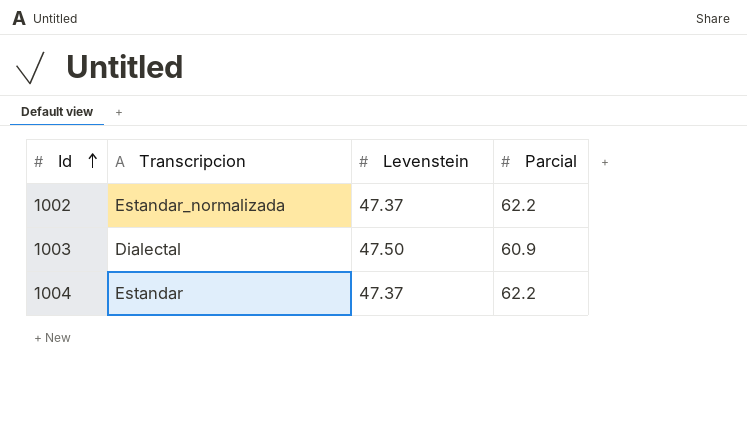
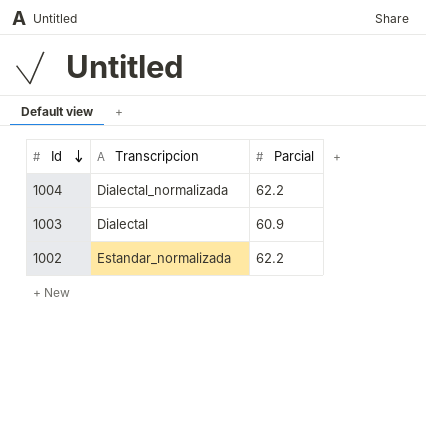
row order: Id ascending -> Id descending
column Levenstein | position: 3 -> none
1004 | Transcripcion: Estandar -> Dialectal_normalizada

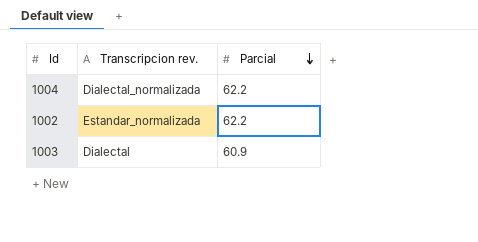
row order: Id descending -> Parcial descending
column name: Transcripcion -> Transcripcion rev.

